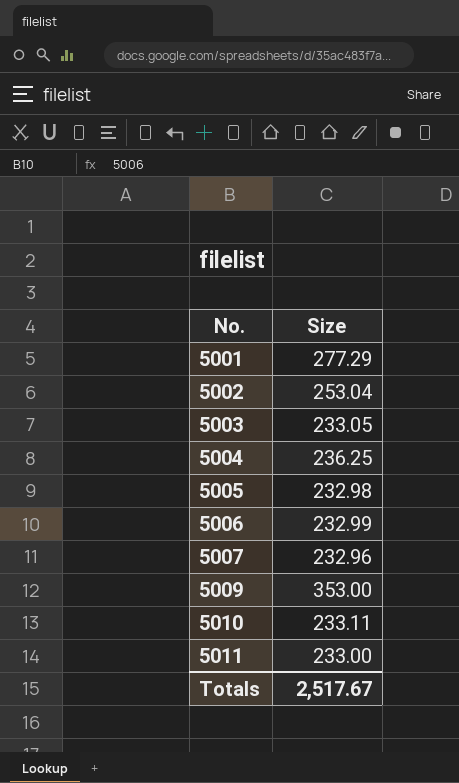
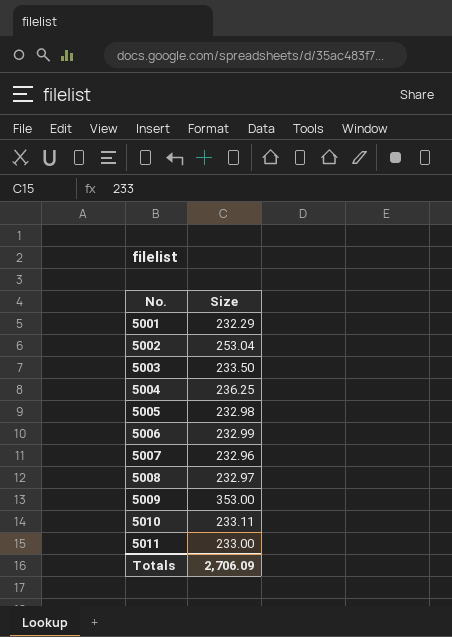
5001 | Size: 277.29 -> 232.29
5003 | Size: 233.05 -> 233.50
row 5008: none -> 232.97
Totals | Size: 2,517.67 -> 2,706.09

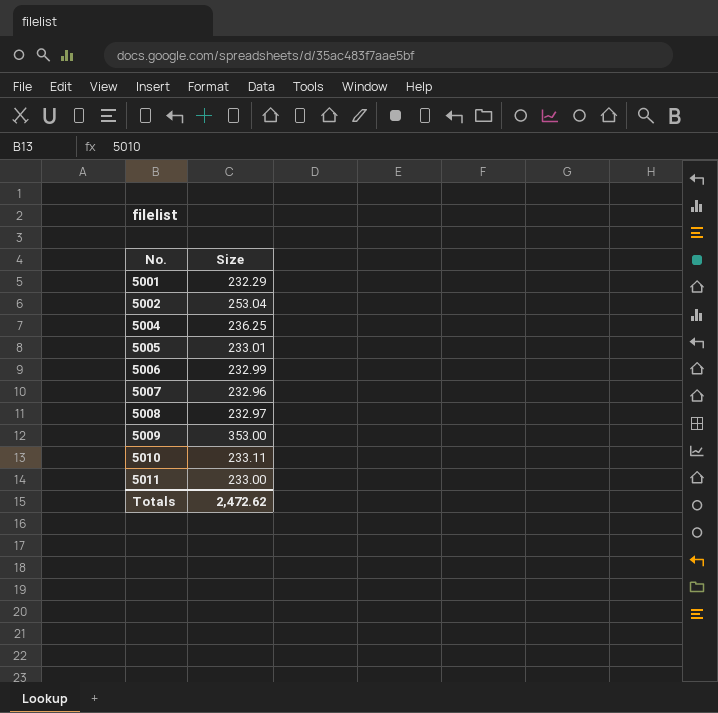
row 5003: 233.50 -> none
5005 | Size: 232.98 -> 233.01
Totals | Size: 2,706.09 -> 2,472.62

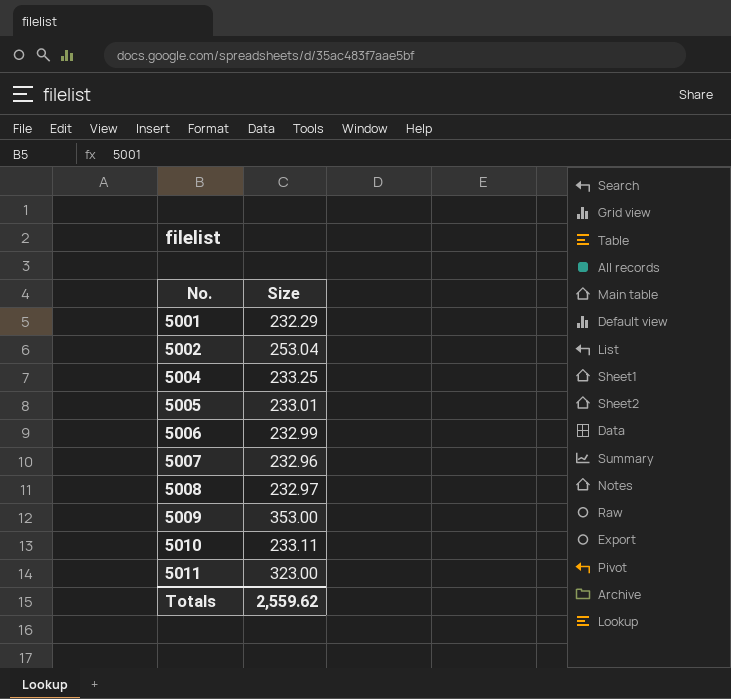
5004 | Size: 236.25 -> 233.25
5011 | Size: 233.00 -> 323.00
Totals | Size: 2,472.62 -> 2,559.62

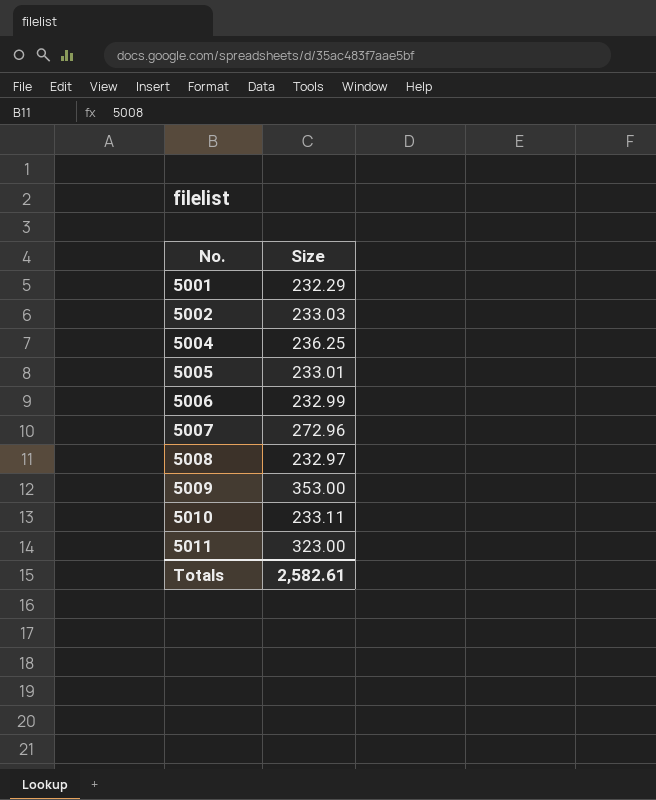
5002 | Size: 253.04 -> 233.03
5004 | Size: 233.25 -> 236.25
5007 | Size: 232.96 -> 272.96
Totals | Size: 2,559.62 -> 2,582.61

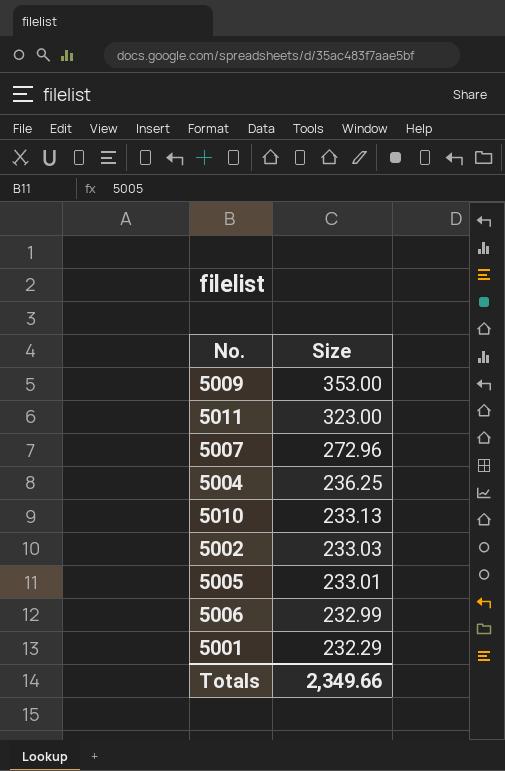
row order: No. ascending -> Size descending
row 5008: 232.97 -> none
5010 | Size: 233.11 -> 233.13
Totals | Size: 2,582.61 -> 2,349.66

